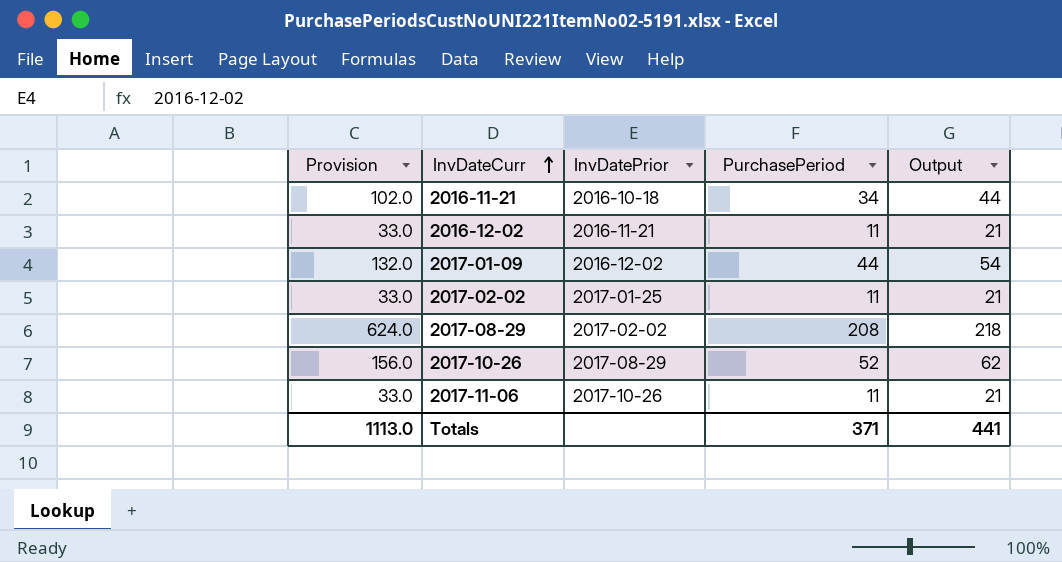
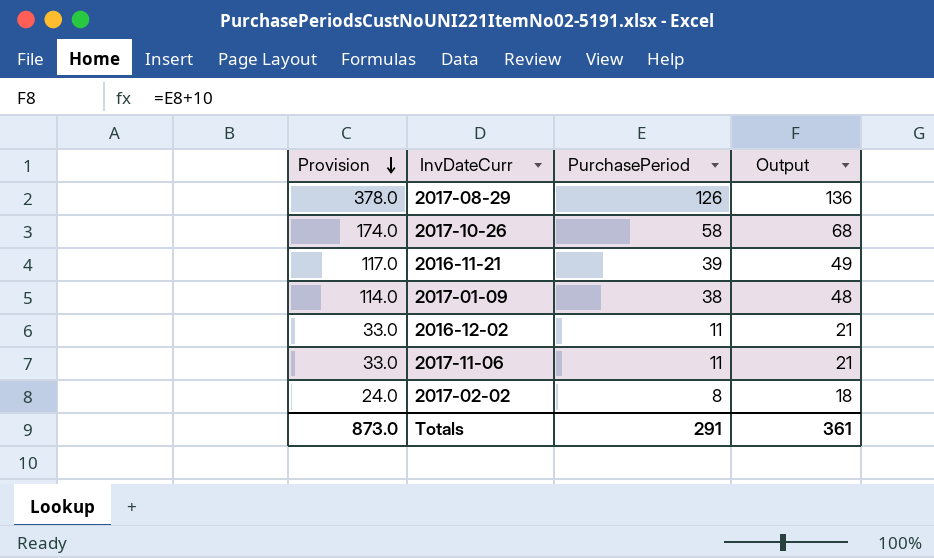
row order: InvDateCurr ascending -> Provision descending
column InvDatePrior | position: 3 -> none
2017-08-29 | Provision: 624.0 -> 378.0
2017-08-29 | PurchasePeriod: 208 -> 126
2017-08-29 | Output: 218 -> 136
2017-10-26 | Provision: 156.0 -> 174.0
2017-10-26 | PurchasePeriod: 52 -> 58
2017-10-26 | Output: 62 -> 68
2016-11-21 | Provision: 102.0 -> 117.0
2016-11-21 | PurchasePeriod: 34 -> 39
2016-11-21 | Output: 44 -> 49
2017-01-09 | Provision: 132.0 -> 114.0
2017-01-09 | PurchasePeriod: 44 -> 38
2017-01-09 | Output: 54 -> 48
2017-02-02 | Provision: 33.0 -> 24.0
2017-02-02 | PurchasePeriod: 11 -> 8
2017-02-02 | Output: 21 -> 18
Totals | Provision: 1113.0 -> 873.0
Totals | PurchasePeriod: 371 -> 291
Totals | Output: 441 -> 361

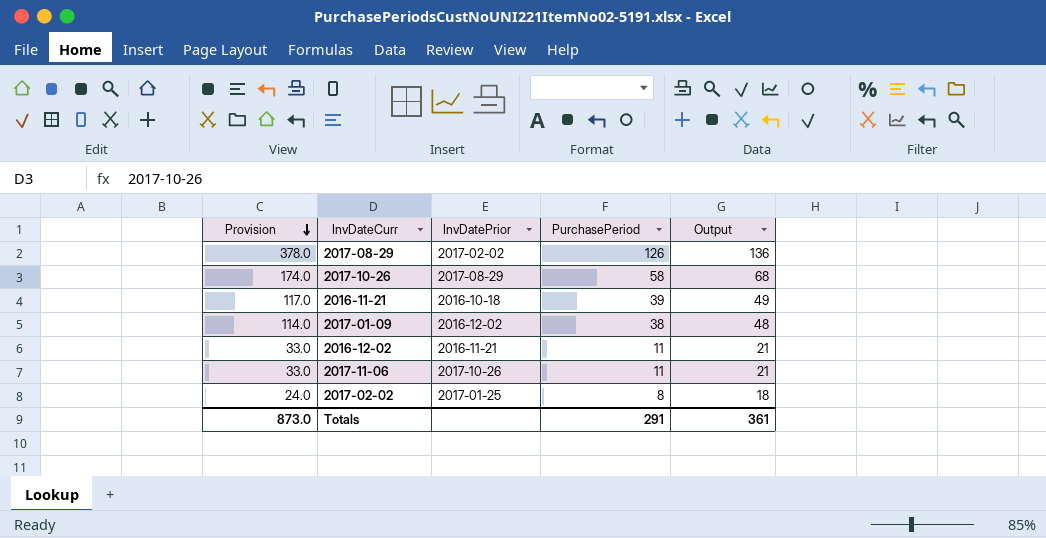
column InvDatePrior | position: none -> 3

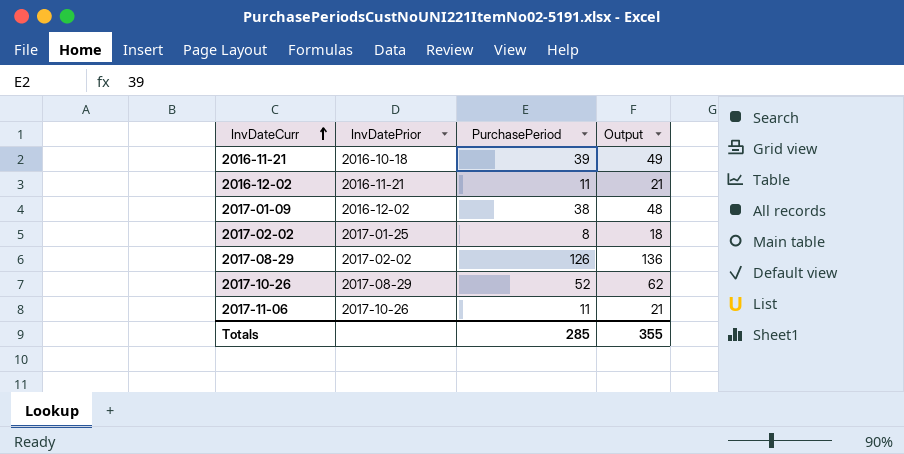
row order: Provision descending -> InvDateCurr ascending
column Provision | formula: [PurchasePeriod] * 3 -> none
2017-10-26 | PurchasePeriod: 58 -> 52
2017-10-26 | Output: 68 -> 62
Totals | PurchasePeriod: 291 -> 285
Totals | Output: 361 -> 355

